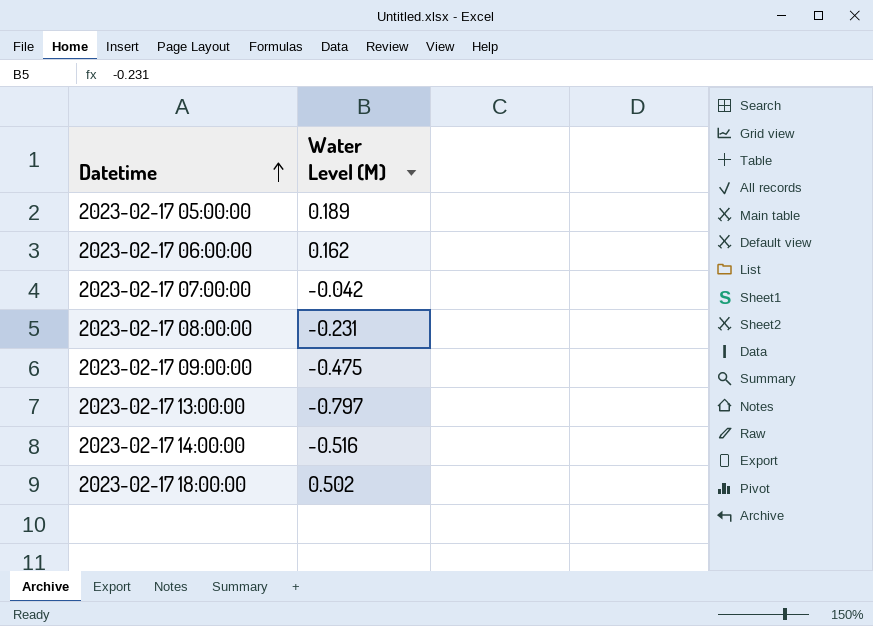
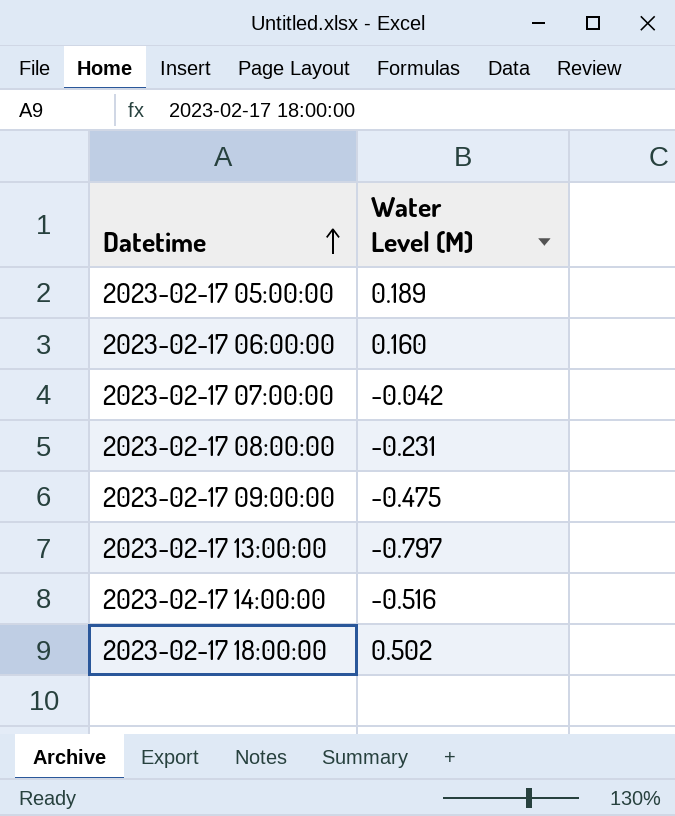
2023-02-17 06:00:00 | Water Level (M): 0.162 -> 0.160

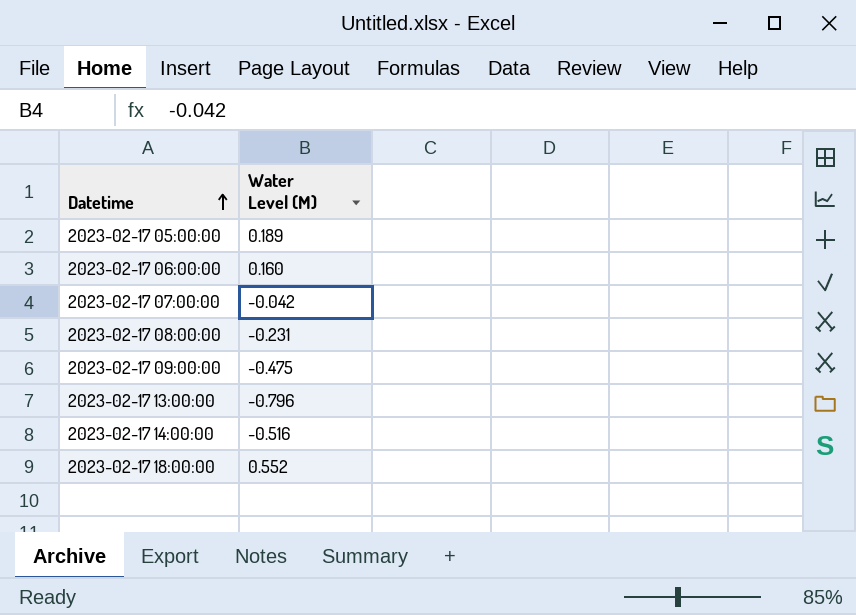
2023-02-17 13:00:00 | Water Level (M): -0.797 -> -0.796
2023-02-17 18:00:00 | Water Level (M): 0.502 -> 0.552

